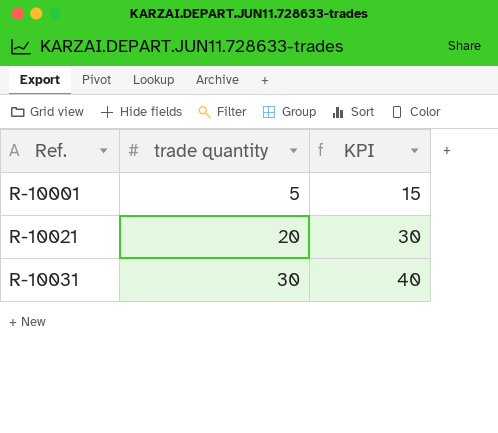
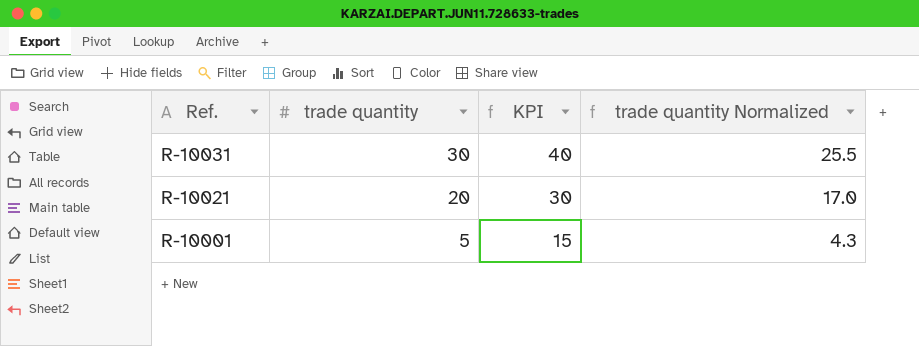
row order: Ref. ascending -> Ref. descending
column trade quantity Normalized | formula: none -> [trade quantity] * 0.85

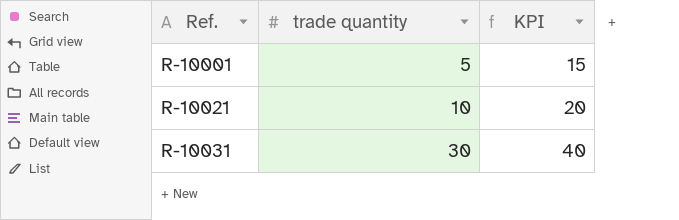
row order: Ref. descending -> Ref. ascending
column trade quantity Normalized | formula: [trade quantity] * 0.85 -> none
R-10021 | trade quantity: 20 -> 10
R-10021 | KPI: 30 -> 20

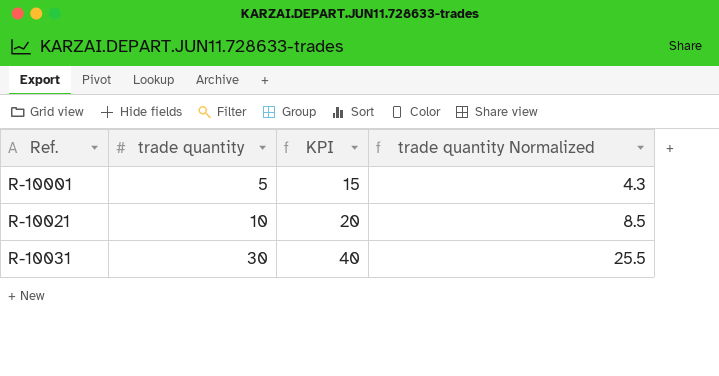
column trade quantity Normalized | formula: none -> [trade quantity] * 0.85

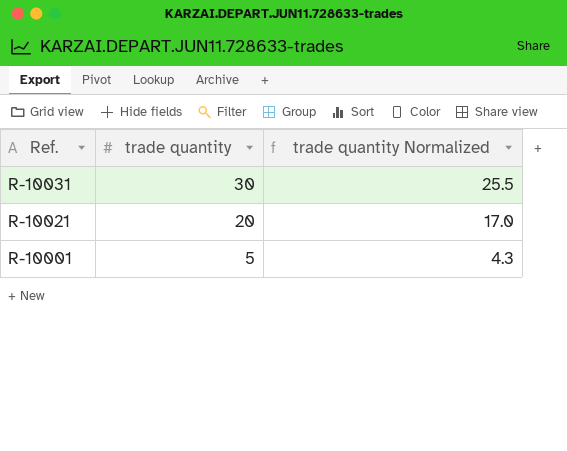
row order: Ref. ascending -> Ref. descending
column KPI | formula: [trade quantity] + 10 -> none
R-10021 | trade quantity: 10 -> 20
R-10021 | trade quantity Normalized: 8.5 -> 17.0

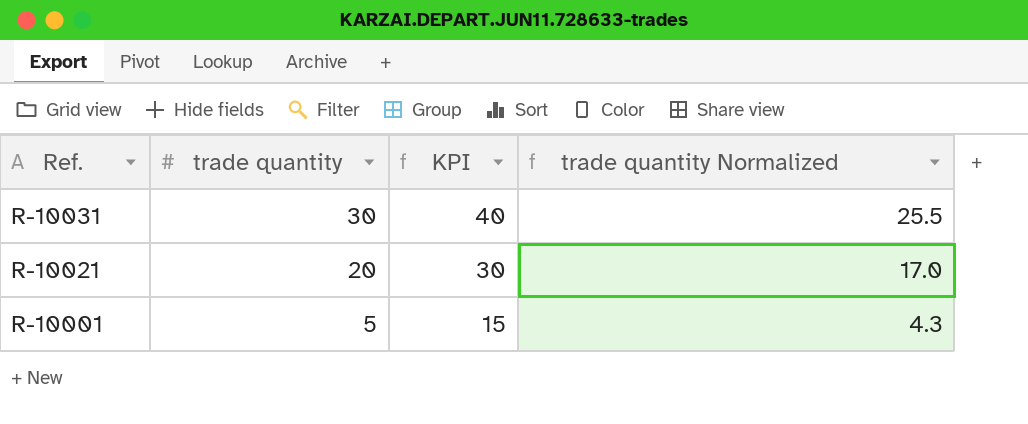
column KPI | formula: none -> [trade quantity] + 10

